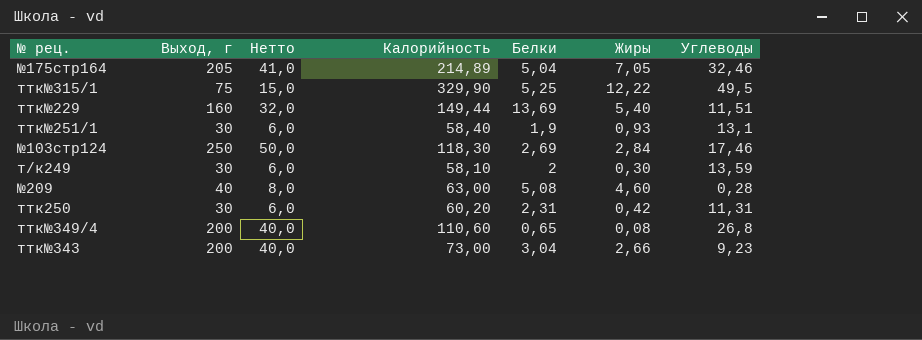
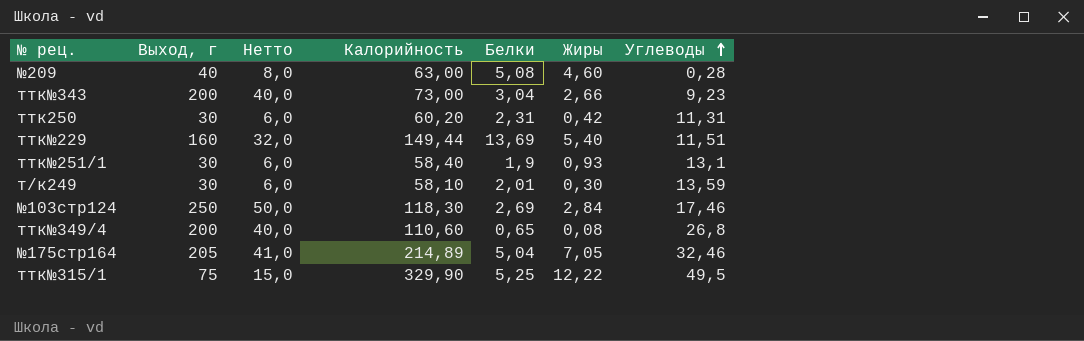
row order: none -> Углеводы ascending
т/к249 | Белки: 2 -> 2,01

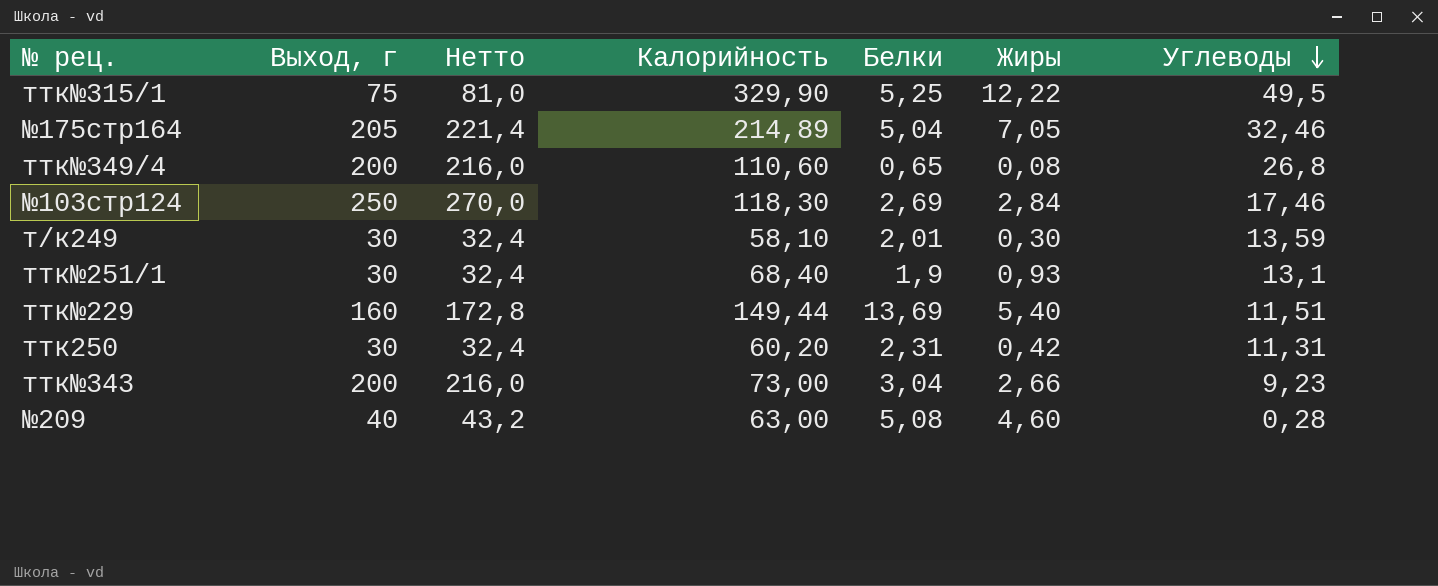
row order: Углеводы ascending -> Углеводы descending
column Нетто | formula: [Выход, г] * 0,2 -> [Выход, г] * 1,08
ттк№251/1 | Калорийность: 58,40 -> 68,40

